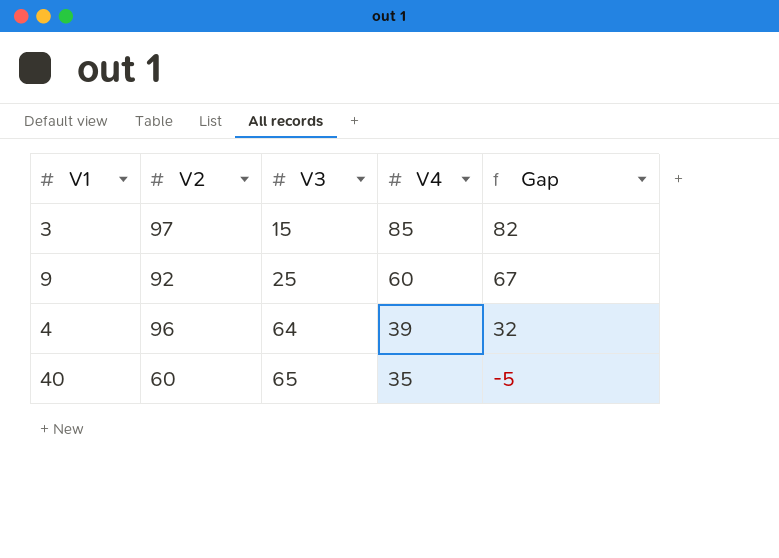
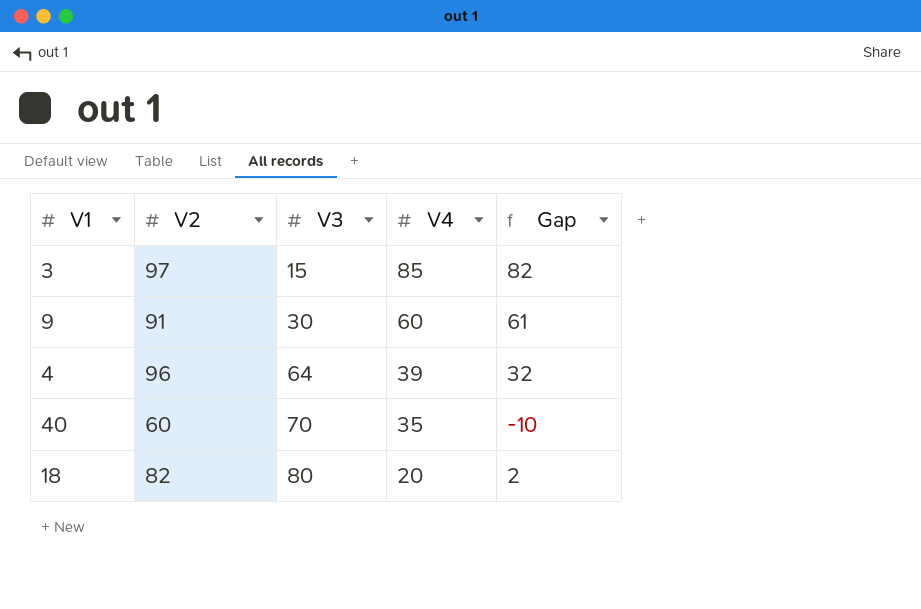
9 | V2: 92 -> 91
9 | V3: 25 -> 30
9 | Gap: 67 -> 61
40 | V3: 65 -> 70
40 | Gap: -5 -> -10
row 18: none -> 82 | 80 | 20 | 2

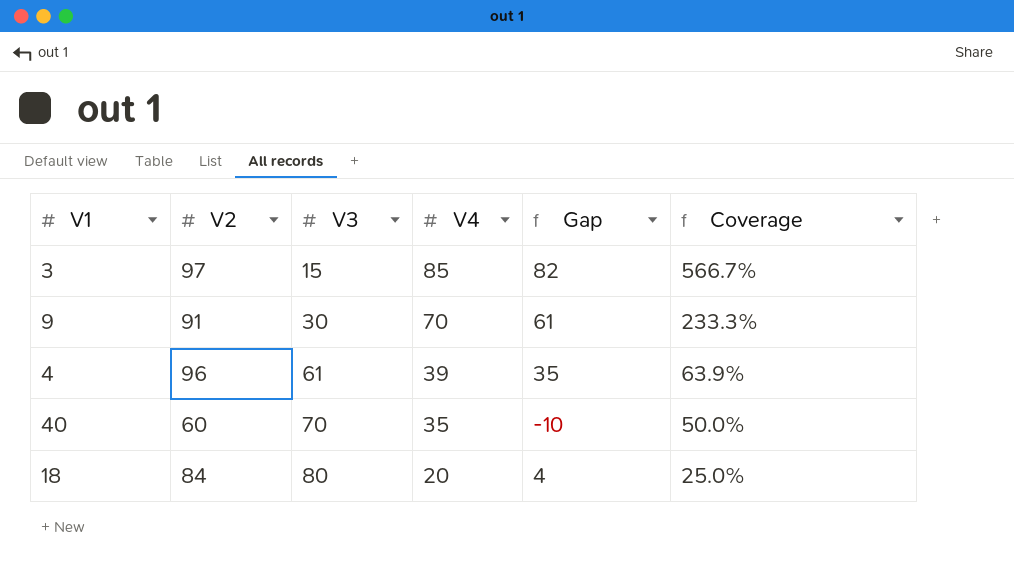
column Coverage | formula: none -> [V4] / [V3]
9 | V4: 60 -> 70
4 | V3: 64 -> 61
4 | Gap: 32 -> 35
18 | V2: 82 -> 84
18 | Gap: 2 -> 4

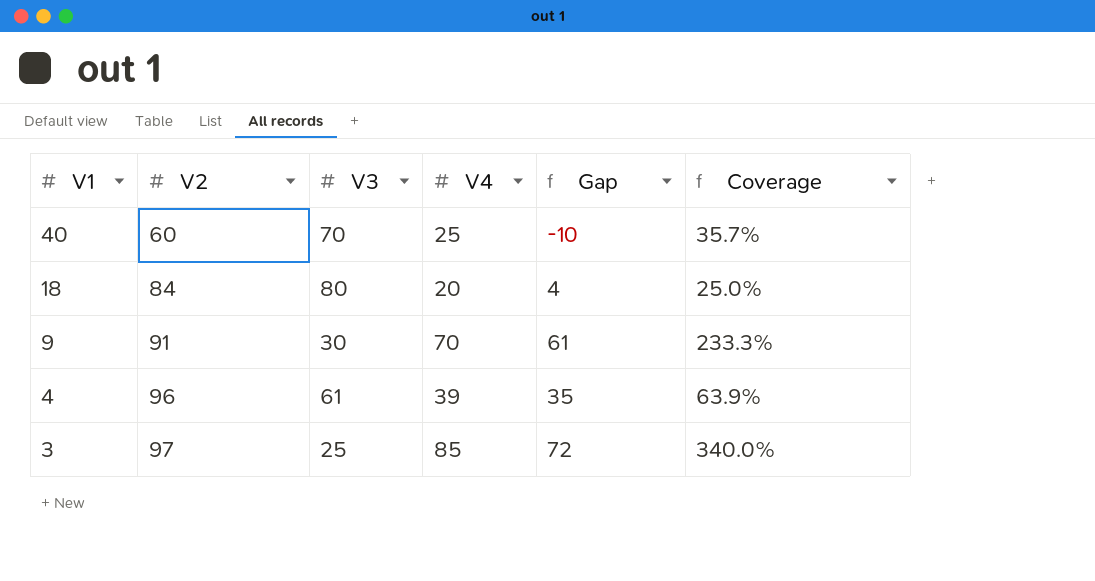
row order: V3 ascending -> V1 descending
40 | V4: 35 -> 25
40 | Coverage: 50.0% -> 35.7%
3 | V3: 15 -> 25
3 | Gap: 82 -> 72
3 | Coverage: 566.7% -> 340.0%

